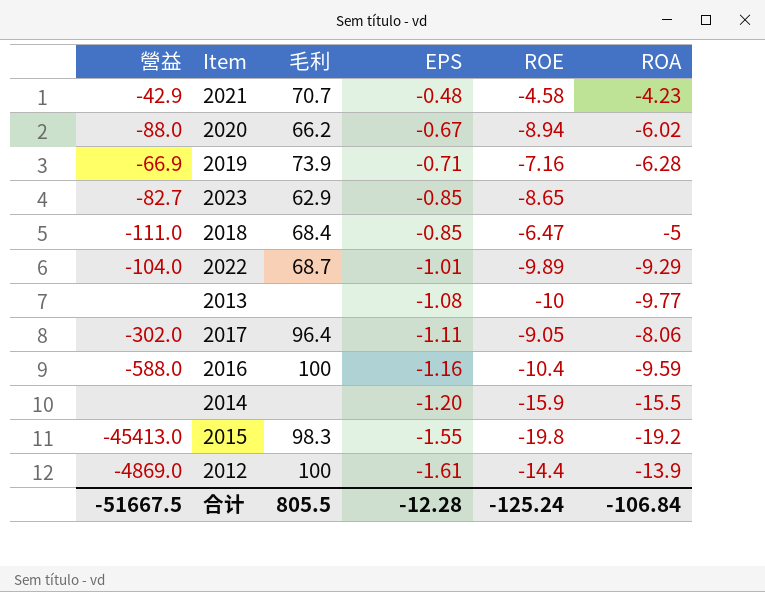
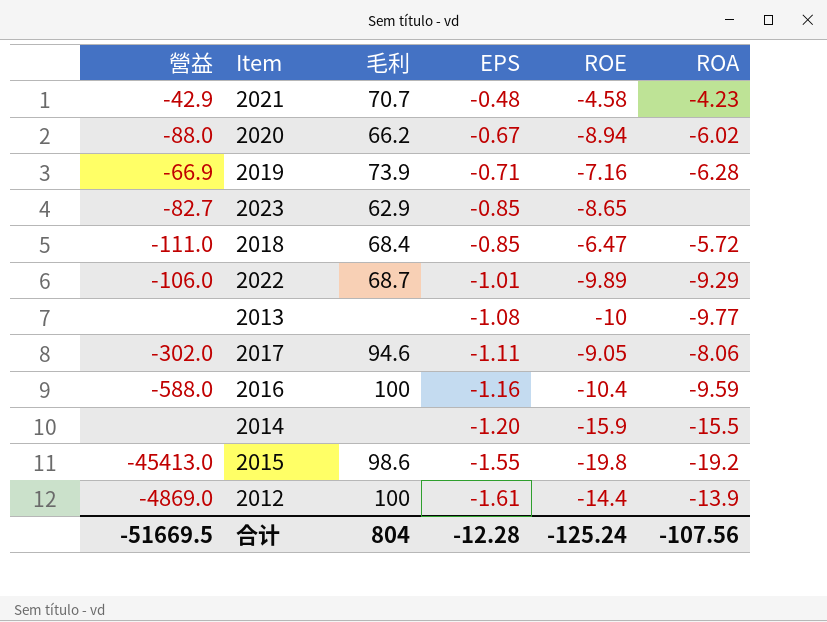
2018 | ROA: -5 -> -5.72
2022 | 營益: -104.0 -> -106.0
2017 | 毛利: 96.4 -> 94.6
2015 | 毛利: 98.3 -> 98.6
合计 | 營益: -51667.5 -> -51669.5
合计 | 毛利: 805.5 -> 804
合计 | ROA: -106.84 -> -107.56

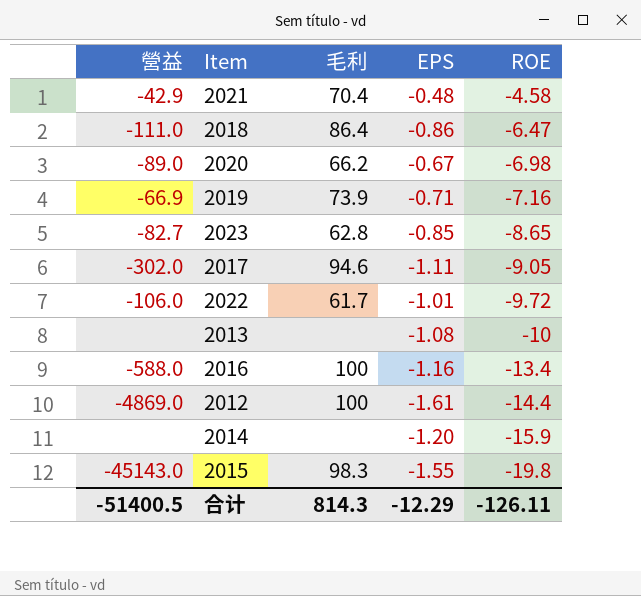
row order: EPS descending -> ROE descending
column ROA | position: 6 -> none
2021 | 毛利: 70.7 -> 70.4
2018 | 毛利: 68.4 -> 86.4
2018 | EPS: -0.85 -> -0.86
2020 | 營益: -88.0 -> -89.0
2020 | ROE: -8.94 -> -6.98
2023 | 毛利: 62.9 -> 62.8
2022 | 毛利: 68.7 -> 61.7
2022 | ROE: -9.89 -> -9.72
2016 | ROE: -10.4 -> -13.4
2015 | 營益: -45413.0 -> -45143.0
2015 | 毛利: 98.6 -> 98.3
合计 | 營益: -51669.5 -> -51400.5
合计 | 毛利: 804 -> 814.3
合计 | EPS: -12.28 -> -12.29
合计 | ROE: -125.24 -> -126.11

